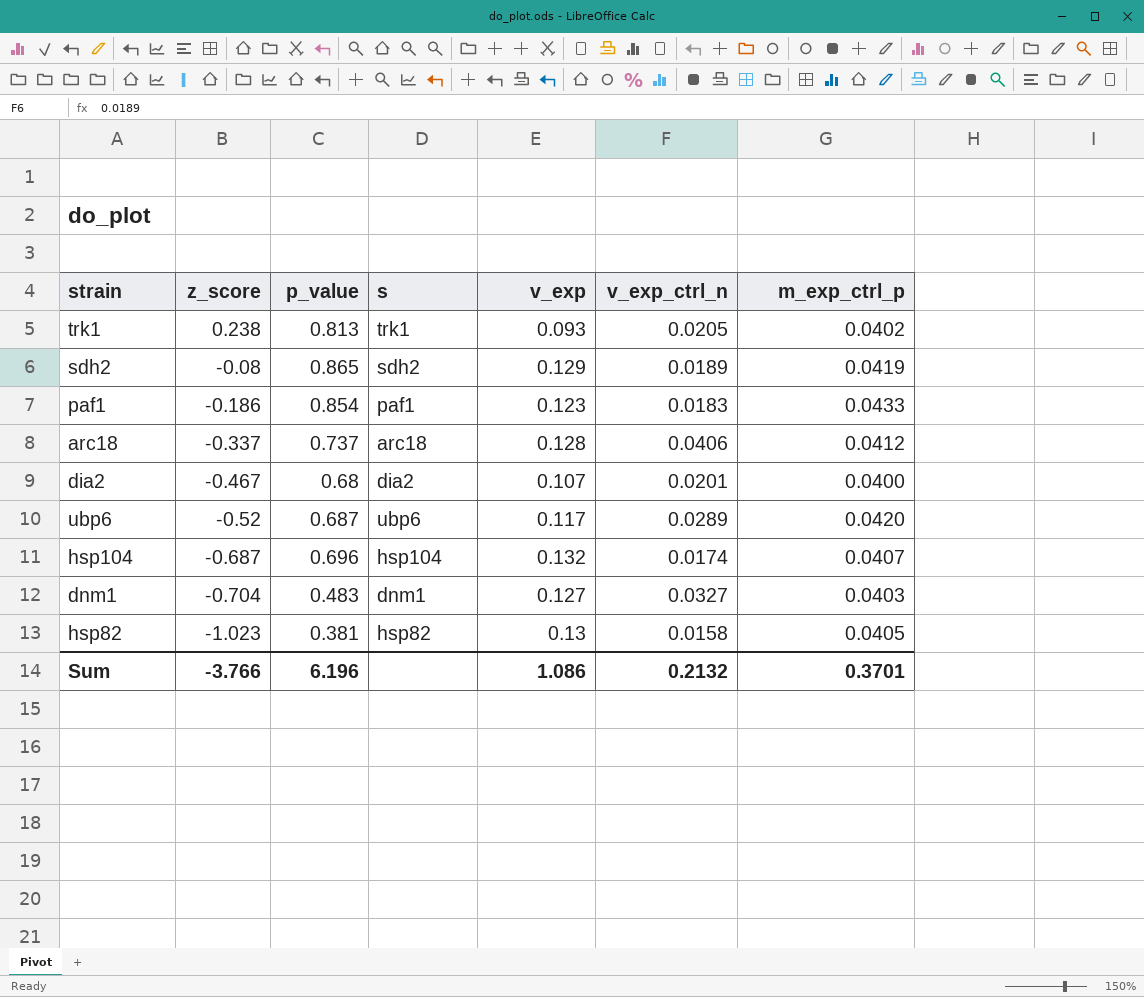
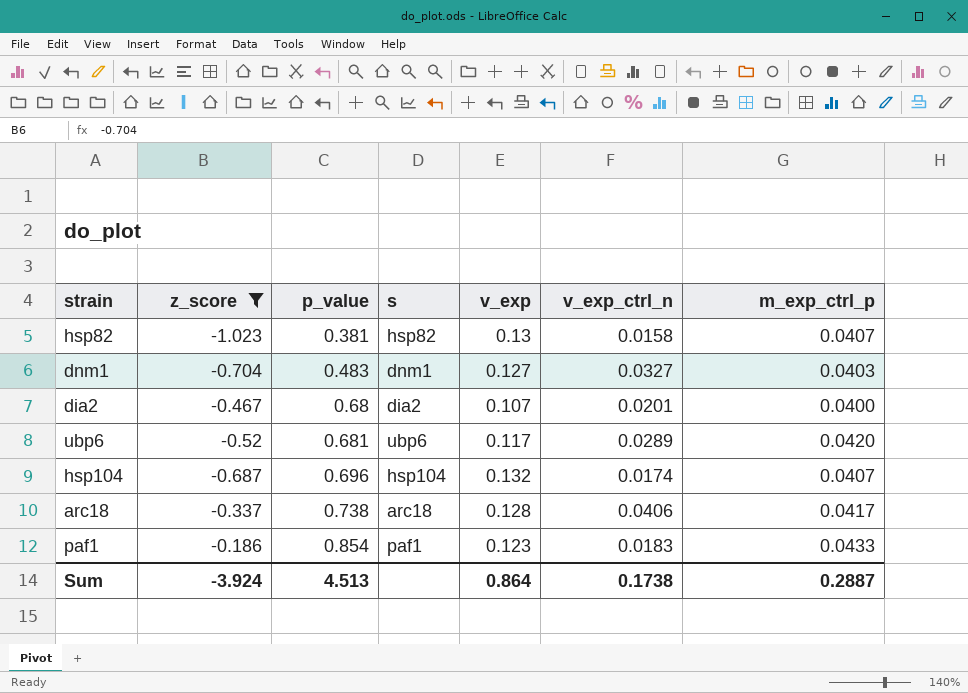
filter: none -> z_score <= -0.186
row order: z_score descending -> p_value ascending
hsp82 | m_exp_ctrl_p: 0.0405 -> 0.0407
ubp6 | p_value: 0.687 -> 0.681
arc18 | p_value: 0.737 -> 0.738
arc18 | m_exp_ctrl_p: 0.0412 -> 0.0417
Sum | z_score: -3.766 -> -3.924
Sum | p_value: 6.196 -> 4.513
Sum | v_exp: 1.086 -> 0.864
Sum | v_exp_ctrl_n: 0.2132 -> 0.1738
Sum | m_exp_ctrl_p: 0.3701 -> 0.2887

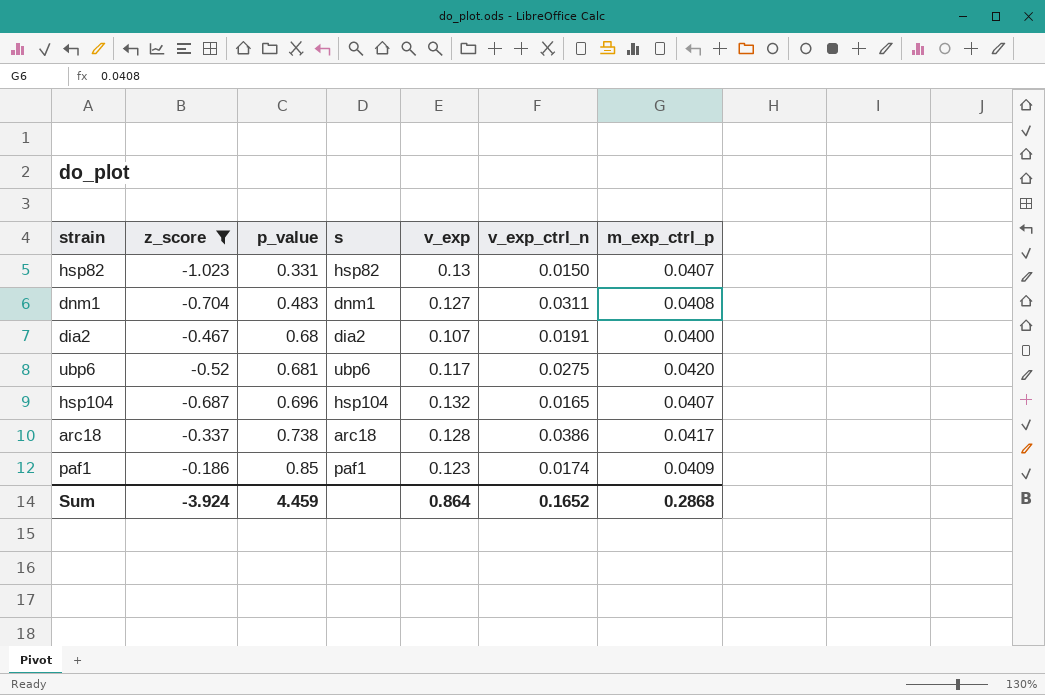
hsp82 | p_value: 0.381 -> 0.331
hsp82 | v_exp_ctrl_n: 0.0158 -> 0.0150
dnm1 | v_exp_ctrl_n: 0.0327 -> 0.0311
dnm1 | m_exp_ctrl_p: 0.0403 -> 0.0408
dia2 | v_exp_ctrl_n: 0.0201 -> 0.0191
ubp6 | v_exp_ctrl_n: 0.0289 -> 0.0275
hsp104 | v_exp_ctrl_n: 0.0174 -> 0.0165
arc18 | v_exp_ctrl_n: 0.0406 -> 0.0386
paf1 | p_value: 0.854 -> 0.85
paf1 | v_exp_ctrl_n: 0.0183 -> 0.0174
paf1 | m_exp_ctrl_p: 0.0433 -> 0.0409
Sum | p_value: 4.513 -> 4.459
Sum | v_exp_ctrl_n: 0.1738 -> 0.1652
Sum | m_exp_ctrl_p: 0.2887 -> 0.2868

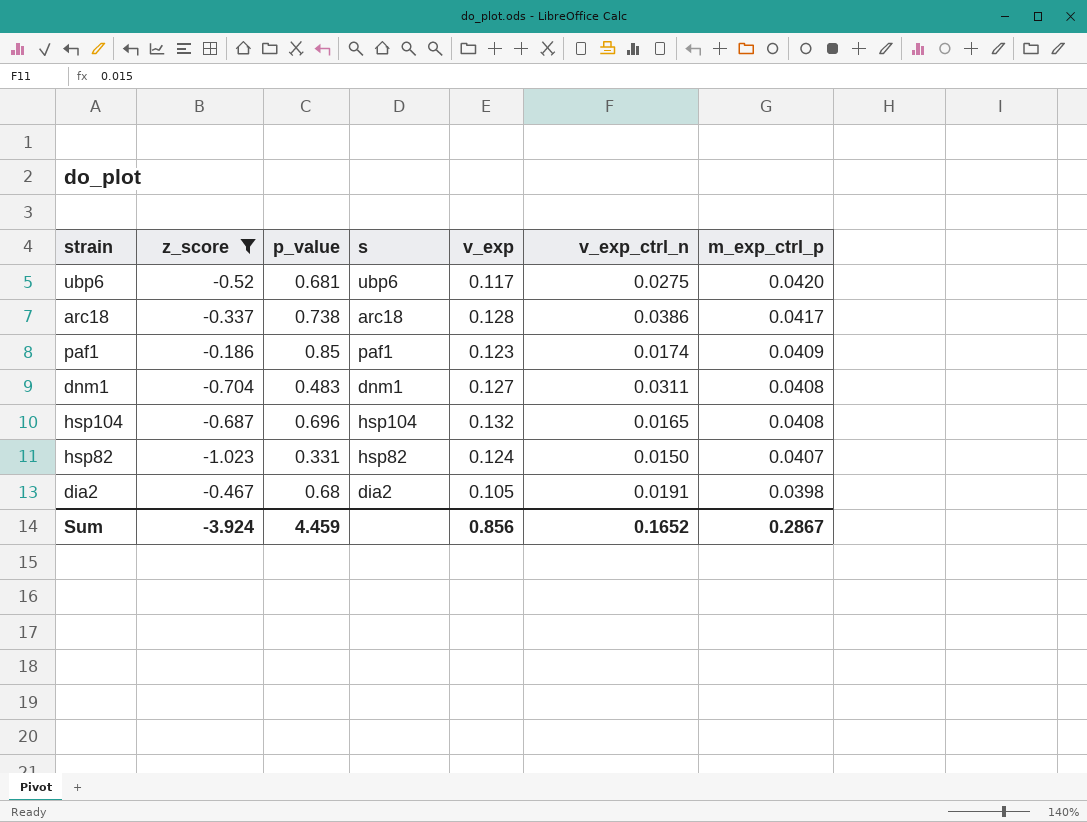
row order: p_value ascending -> m_exp_ctrl_p descending
hsp104 | m_exp_ctrl_p: 0.0407 -> 0.0408
hsp82 | v_exp: 0.13 -> 0.124
dia2 | v_exp: 0.107 -> 0.105
dia2 | m_exp_ctrl_p: 0.0400 -> 0.0398
Sum | v_exp: 0.864 -> 0.856
Sum | m_exp_ctrl_p: 0.2868 -> 0.2867

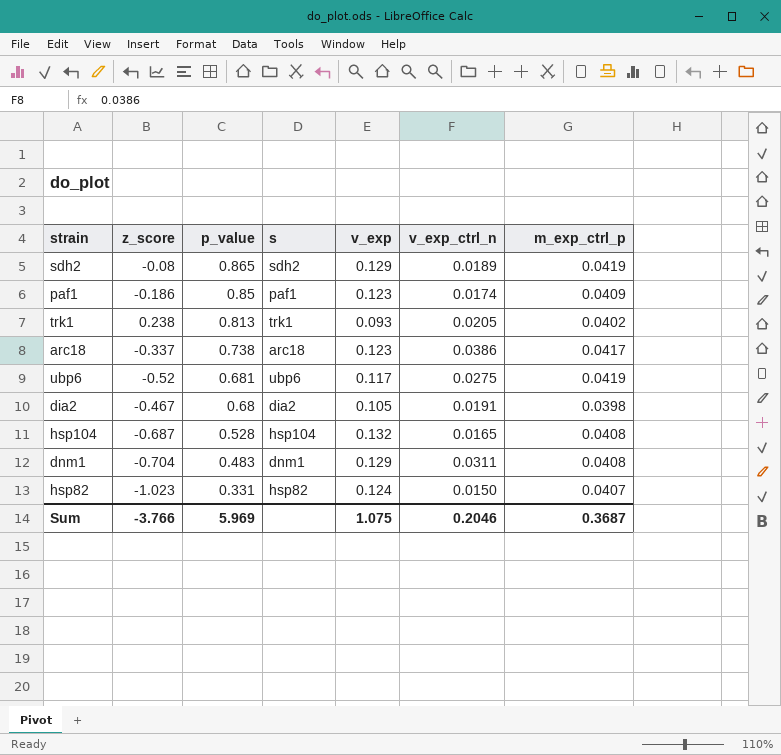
filter: z_score <= -0.186 -> none
row order: m_exp_ctrl_p descending -> p_value descending
arc18 | v_exp: 0.128 -> 0.123
ubp6 | m_exp_ctrl_p: 0.0420 -> 0.0419
hsp104 | p_value: 0.696 -> 0.528
dnm1 | v_exp: 0.127 -> 0.129
Sum | z_score: -3.924 -> -3.766
Sum | p_value: 4.459 -> 5.969
Sum | v_exp: 0.856 -> 1.075
Sum | v_exp_ctrl_n: 0.1652 -> 0.2046
Sum | m_exp_ctrl_p: 0.2867 -> 0.3687

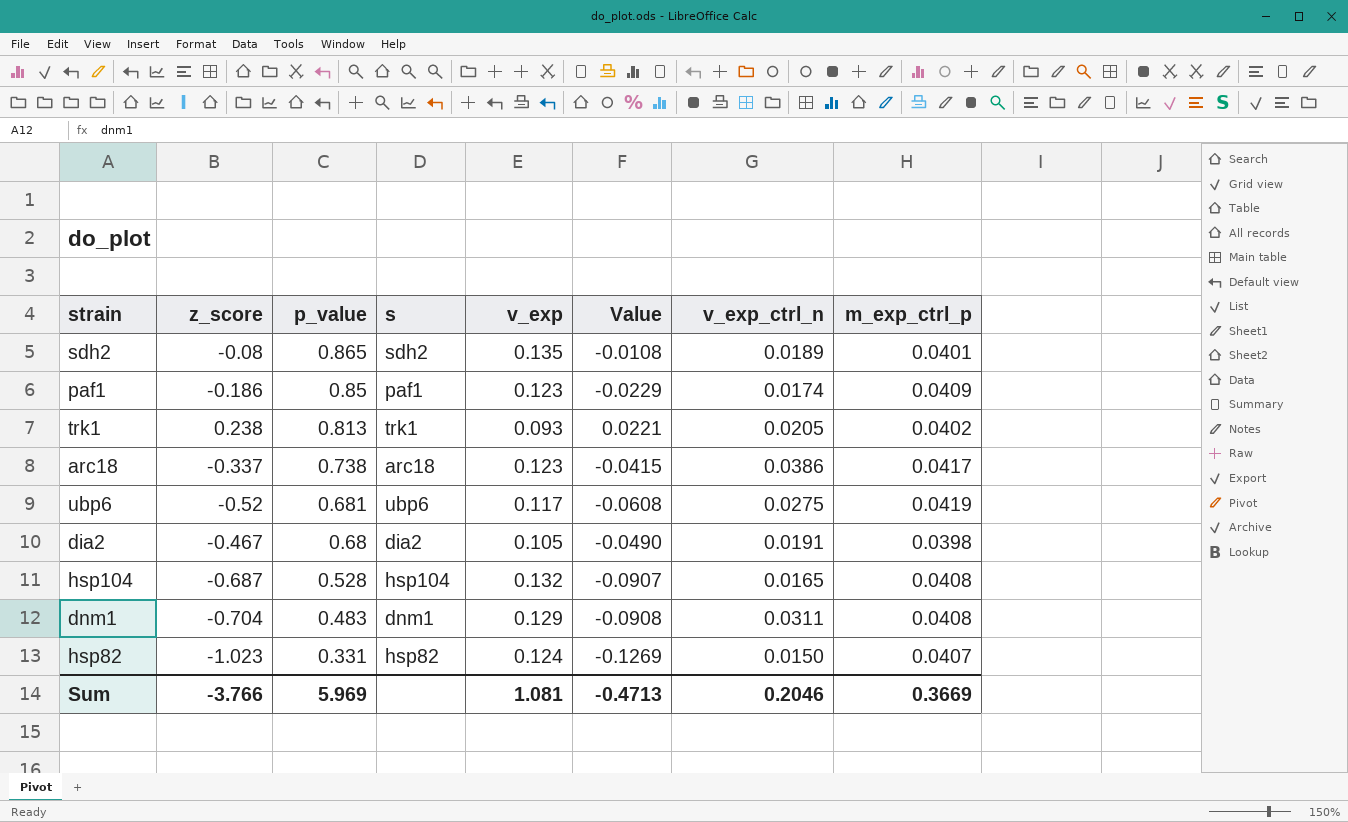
column Value | formula: none -> [z_score] * [v_exp]
sdh2 | v_exp: 0.129 -> 0.135
sdh2 | m_exp_ctrl_p: 0.0419 -> 0.0401
Sum | v_exp: 1.075 -> 1.081
Sum | m_exp_ctrl_p: 0.3687 -> 0.3669

